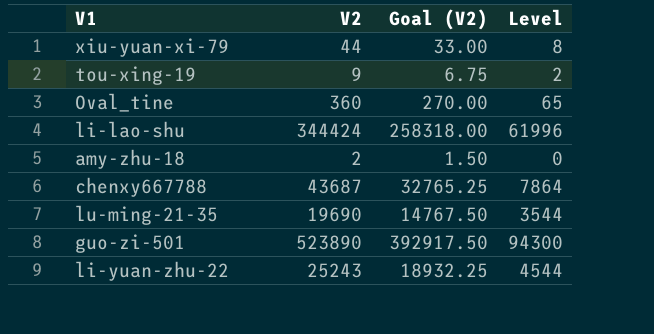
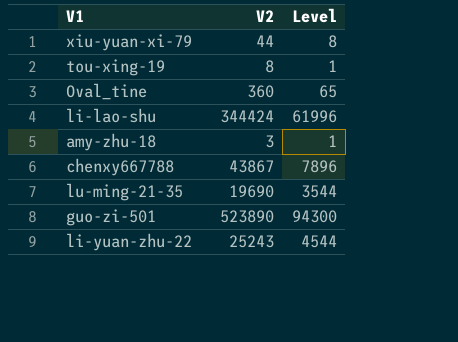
column Goal (V2) | formula: [V2] * 0.75 -> none
tou-xing-19 | V2: 9 -> 8
tou-xing-19 | Level: 2 -> 1
amy-zhu-18 | V2: 2 -> 3
amy-zhu-18 | Level: 0 -> 1
chenxy667788 | V2: 43687 -> 43867
chenxy667788 | Level: 7864 -> 7896

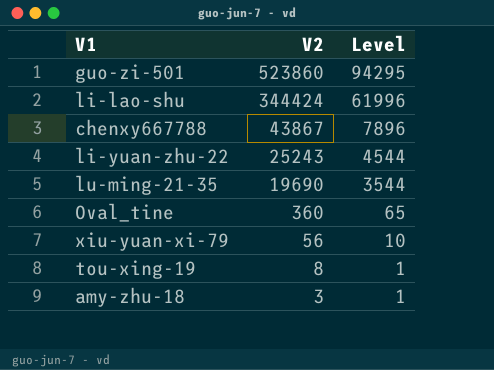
row order: none -> V2 descending
guo-zi-501 | V2: 523890 -> 523860
guo-zi-501 | Level: 94300 -> 94295
xiu-yuan-xi-79 | V2: 44 -> 56
xiu-yuan-xi-79 | Level: 8 -> 10

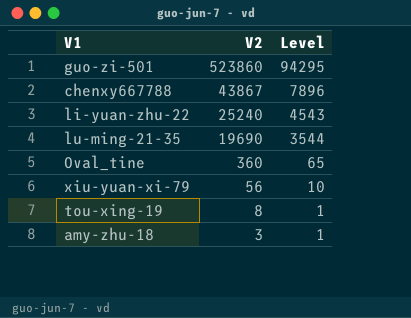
row li-lao-shu: 344424 | 61996 -> none
li-yuan-zhu-22 | V2: 25243 -> 25240
li-yuan-zhu-22 | Level: 4544 -> 4543

